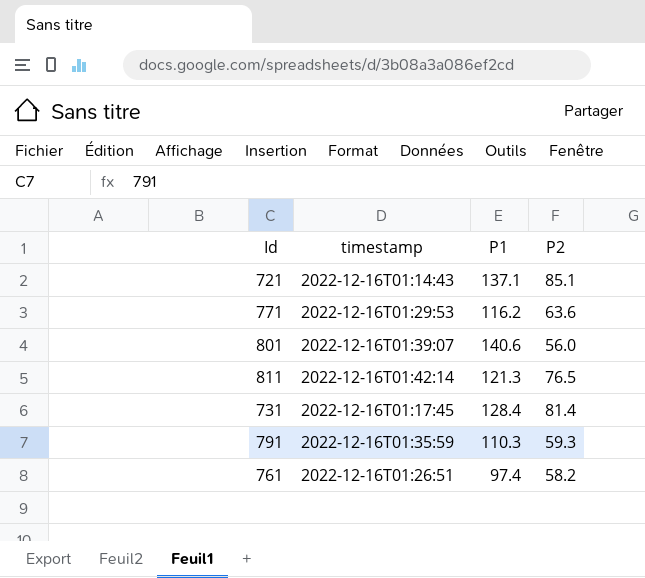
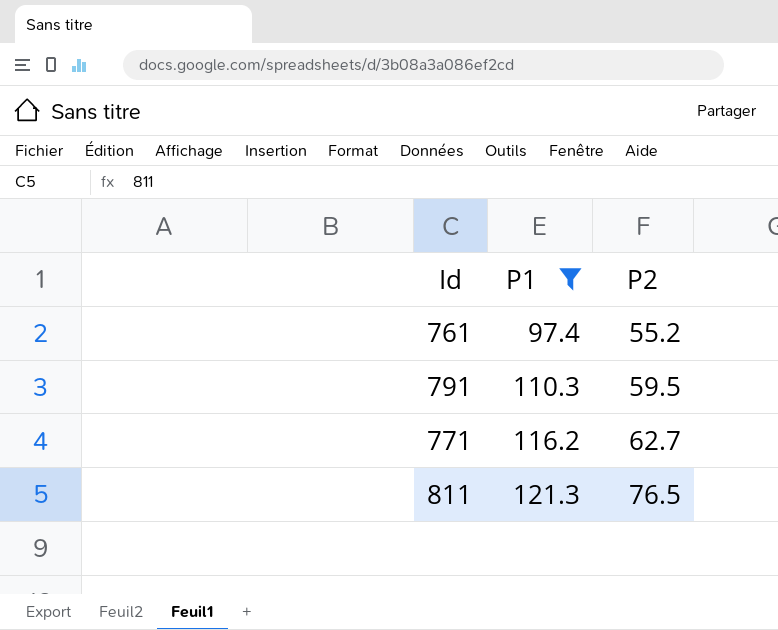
filter: none -> P1 <= 121.3
row order: none -> P1 ascending
column timestamp | position: 2 -> none
761 | P2: 58.2 -> 55.2
791 | P2: 59.3 -> 59.5
771 | P2: 63.6 -> 62.7

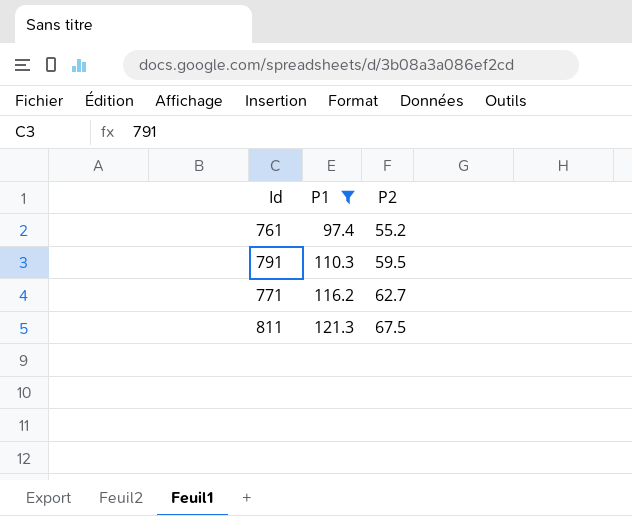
811 | P2: 76.5 -> 67.5

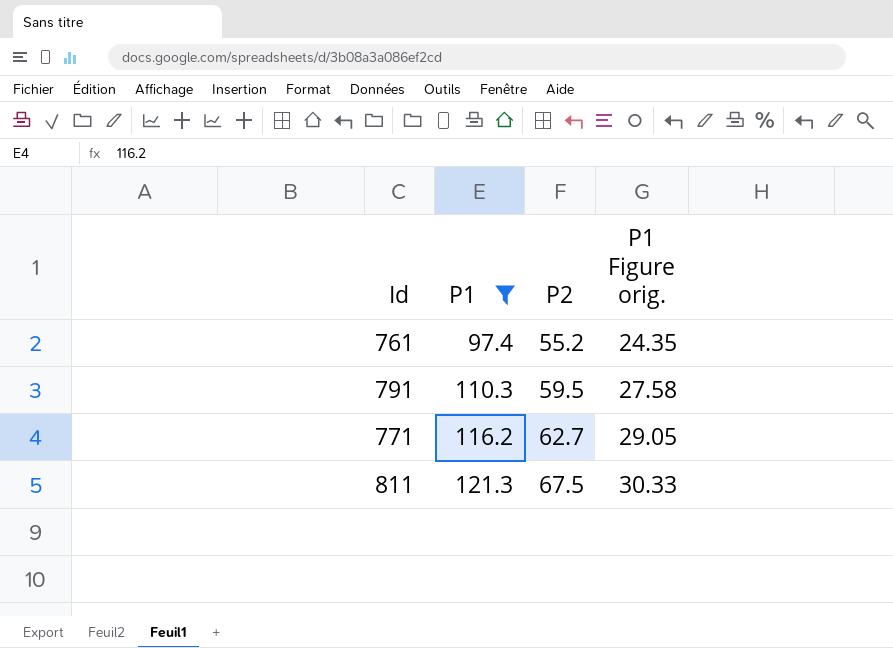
column P1 Figure orig. | formula: none -> [P1] * 0.25

